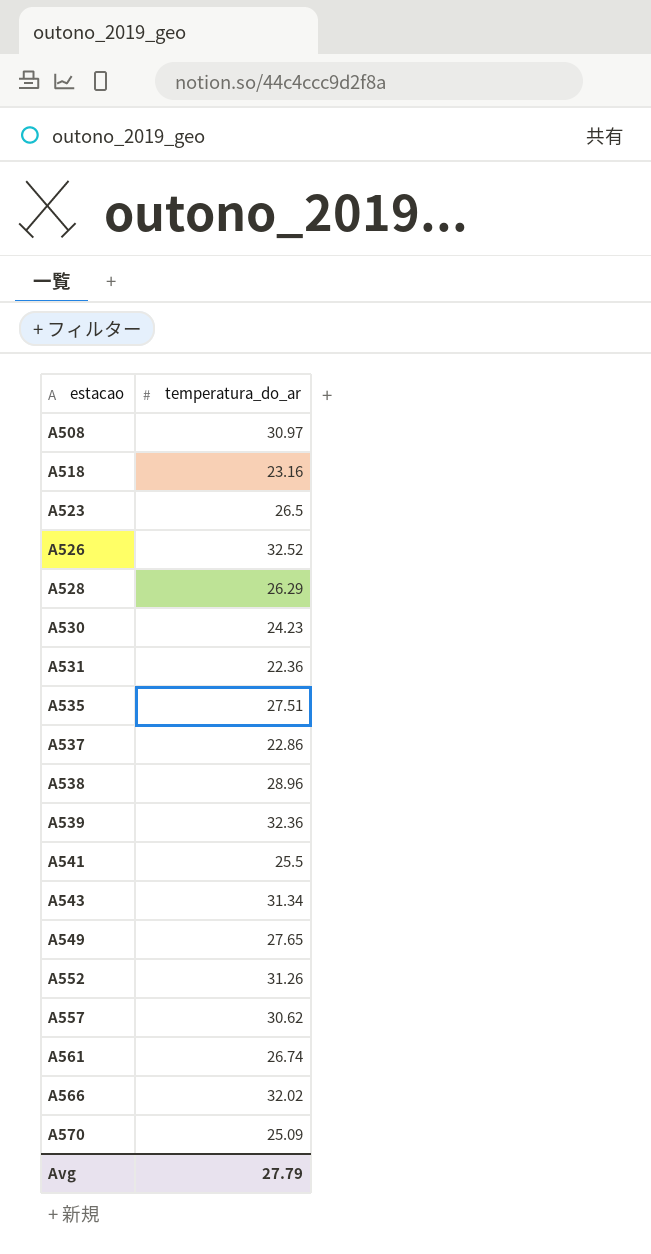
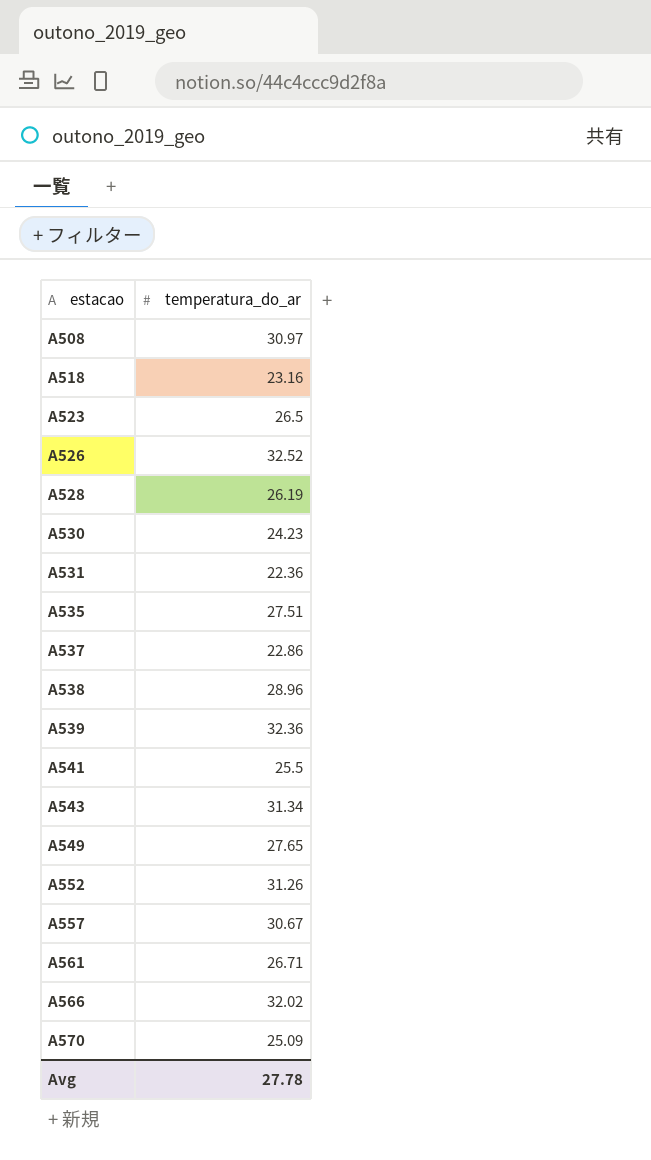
A528 | temperatura_do_ar: 26.29 -> 26.19
A557 | temperatura_do_ar: 30.62 -> 30.67
A561 | temperatura_do_ar: 26.74 -> 26.71
Avg | temperatura_do_ar: 27.79 -> 27.78

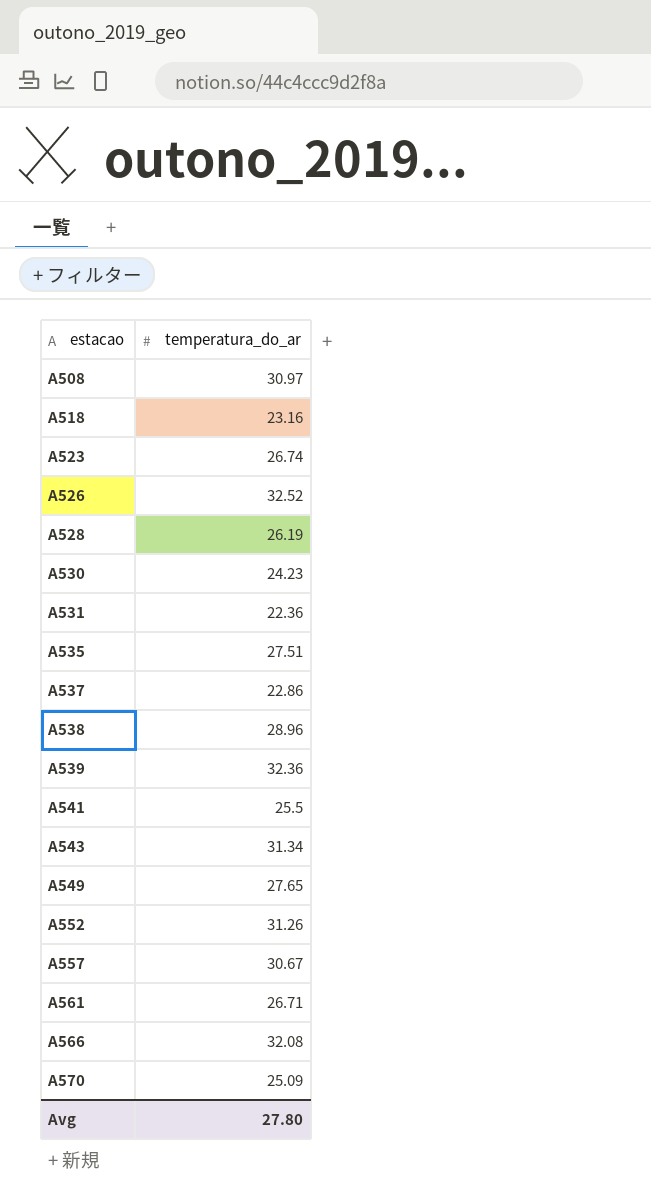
A523 | temperatura_do_ar: 26.5 -> 26.74
A566 | temperatura_do_ar: 32.02 -> 32.08
Avg | temperatura_do_ar: 27.78 -> 27.80

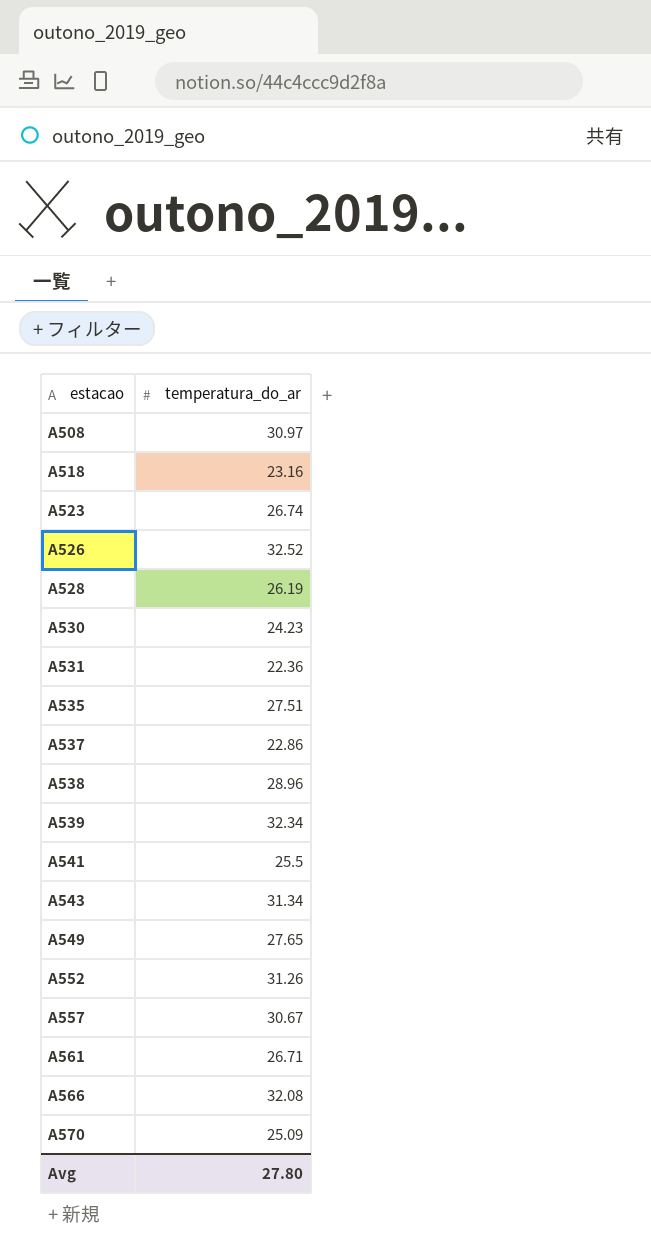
A539 | temperatura_do_ar: 32.36 -> 32.34

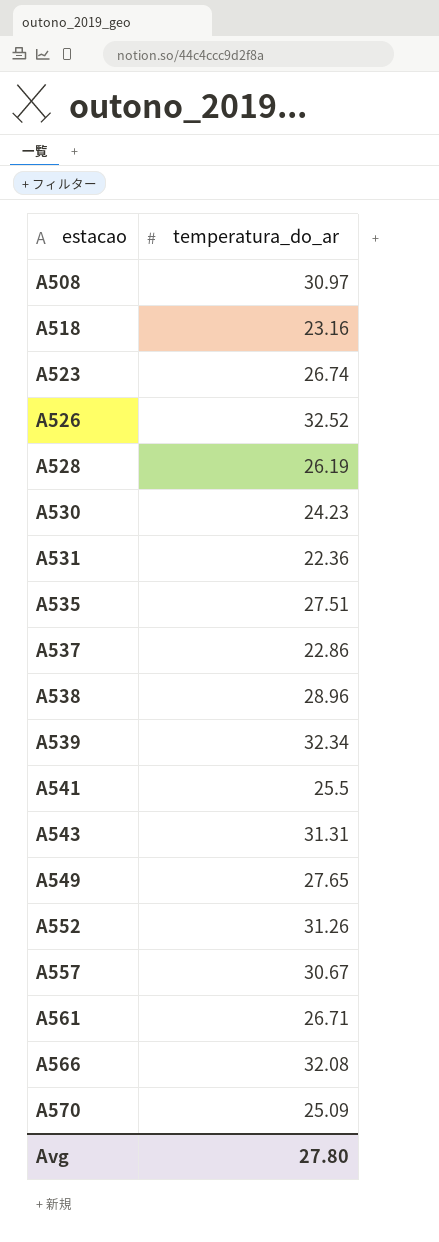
A543 | temperatura_do_ar: 31.34 -> 31.31

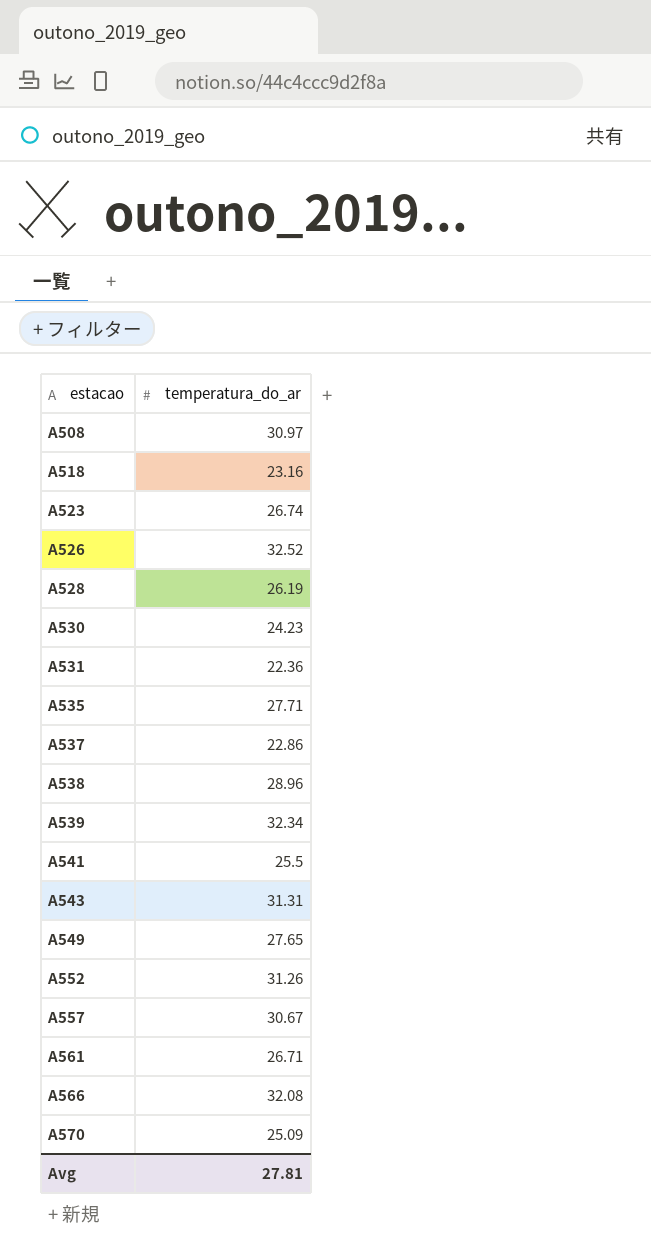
A535 | temperatura_do_ar: 27.51 -> 27.71
Avg | temperatura_do_ar: 27.80 -> 27.81

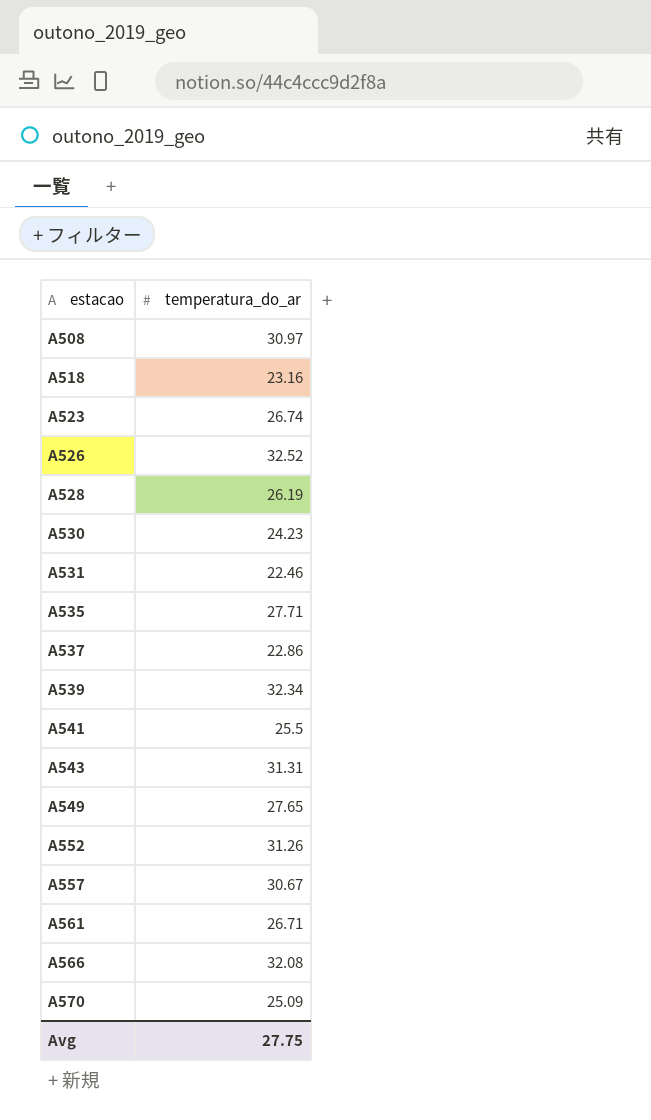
row A538: 28.96 -> none
A531 | temperatura_do_ar: 22.36 -> 22.46
Avg | temperatura_do_ar: 27.81 -> 27.75

